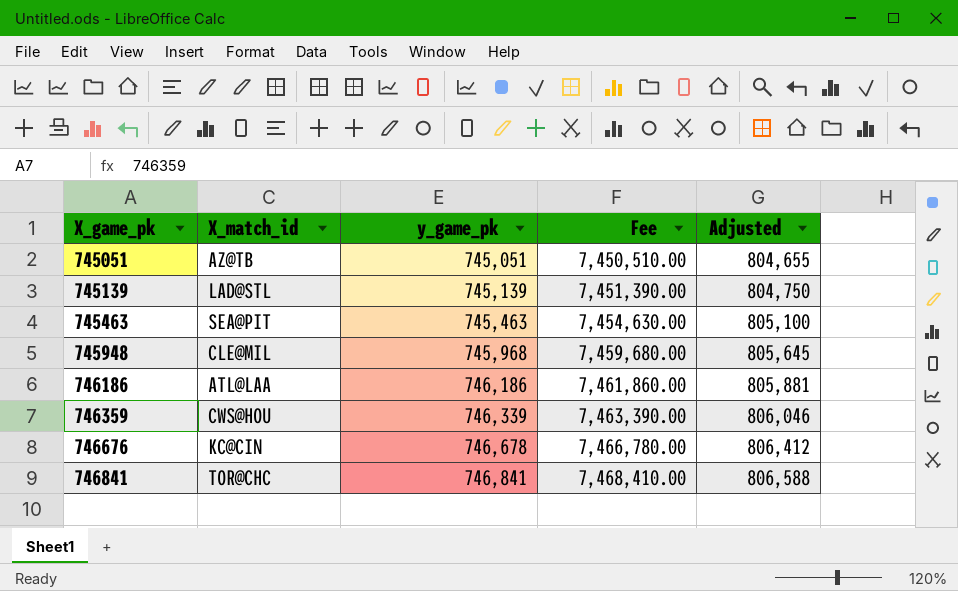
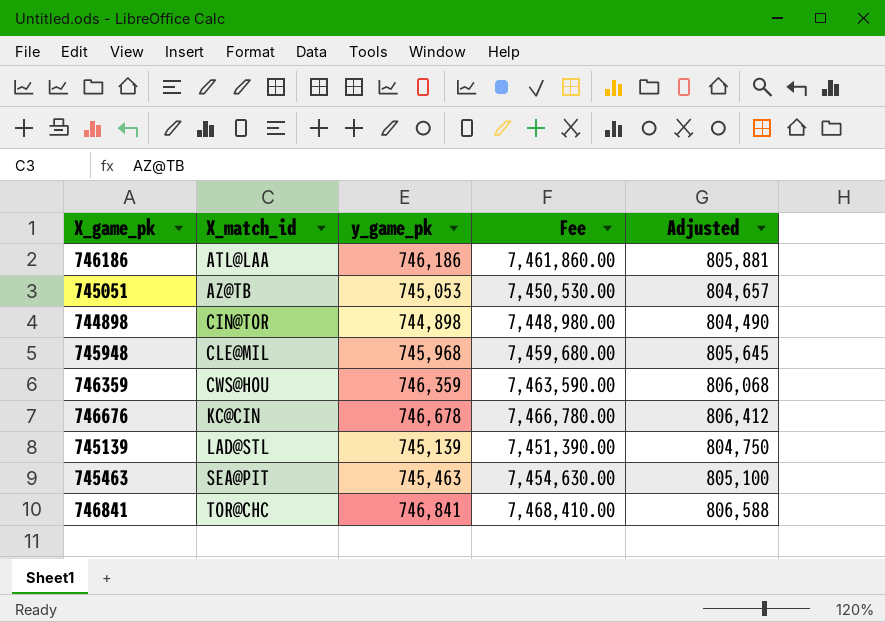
row order: X_game_pk ascending -> X_match_id ascending
745051 | y_game_pk: 745,051 -> 745,053
745051 | Fee: 7,450,510.00 -> 7,450,530.00
745051 | Adjusted: 804,655 -> 804,657
row 744898: none -> CIN@TOR | 744,898 | 7,448,980.00 | 804,490
746359 | y_game_pk: 746,339 -> 746,359
746359 | Fee: 7,463,390.00 -> 7,463,590.00
746359 | Adjusted: 806,046 -> 806,068

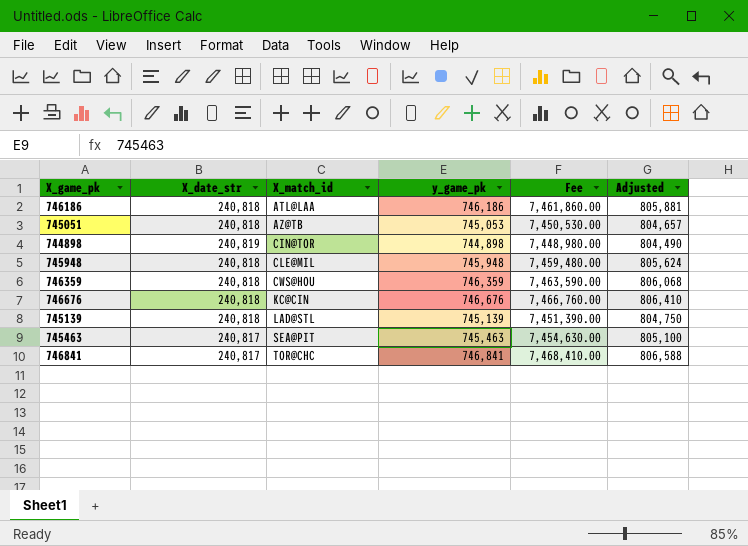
column X_date_str | position: none -> 2
745948 | y_game_pk: 745,968 -> 745,948
745948 | Fee: 7,459,680.00 -> 7,459,480.00
745948 | Adjusted: 805,645 -> 805,624
746676 | y_game_pk: 746,678 -> 746,676
746676 | Fee: 7,466,780.00 -> 7,466,760.00
746676 | Adjusted: 806,412 -> 806,410

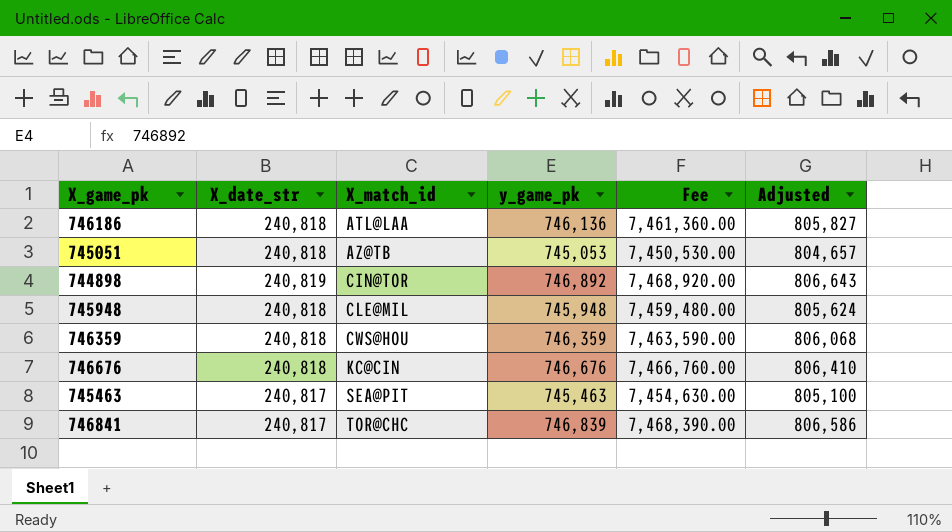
row 745139: 240,818 | LAD@STL | 745,139 | 7,451,390.00 | 804,750 -> none
746186 | y_game_pk: 746,186 -> 746,136
746186 | Fee: 7,461,860.00 -> 7,461,360.00
746186 | Adjusted: 805,881 -> 805,827
744898 | y_game_pk: 744,898 -> 746,892
744898 | Fee: 7,448,980.00 -> 7,468,920.00
744898 | Adjusted: 804,490 -> 806,643
746841 | y_game_pk: 746,841 -> 746,839
746841 | Fee: 7,468,410.00 -> 7,468,390.00
746841 | Adjusted: 806,588 -> 806,586

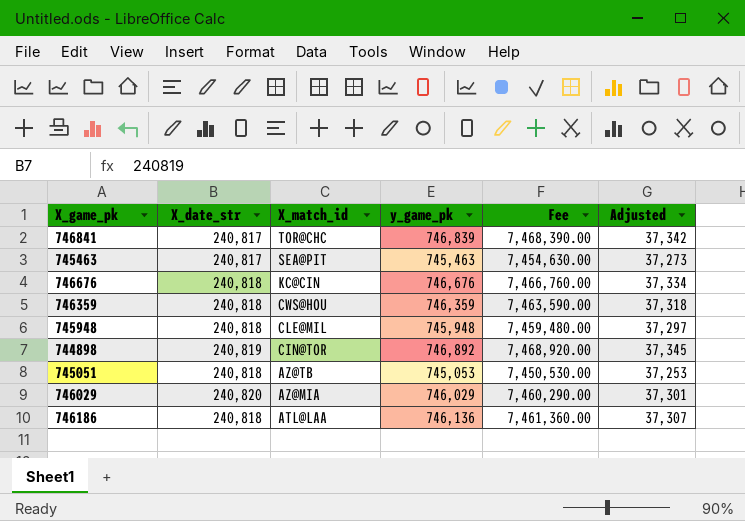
row order: X_match_id ascending -> X_match_id descending
column Adjusted | formula: [y_game_pk] * 1.08 -> [y_game_pk] * 0.05
row 746029: none -> 240,820 | AZ@MIA | 746,029 | 7,460,290.00 | 37,301

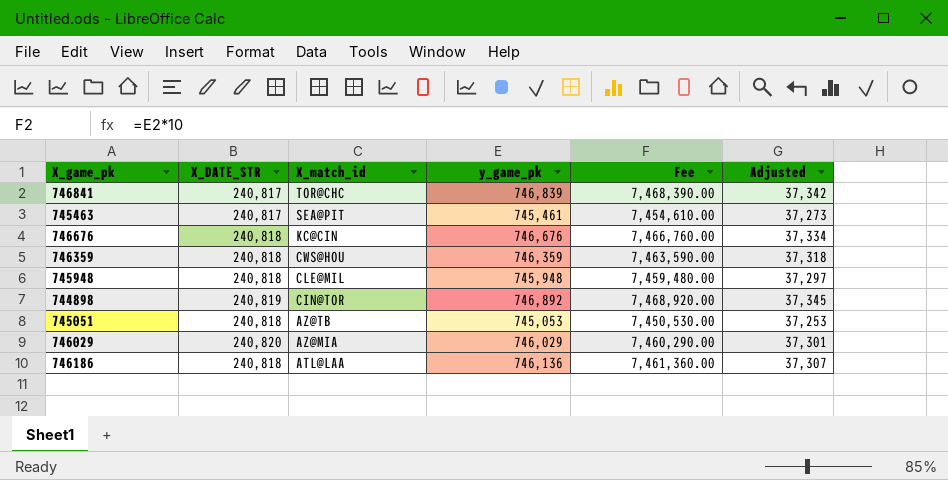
column name: X_date_str -> X_DATE_STR
745463 | y_game_pk: 745,463 -> 745,461
745463 | Fee: 7,454,630.00 -> 7,454,610.00

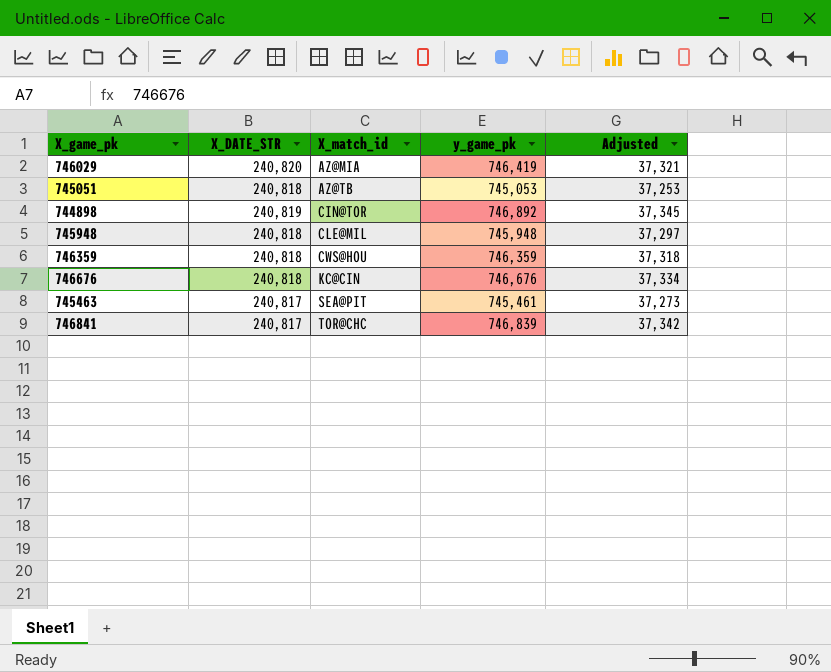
row order: X_match_id descending -> X_match_id ascending
column Fee | formula: [y_game_pk] * 10 -> none
row 746186: 240,818 | ATL@LAA | 746,136 | 7,461,360.00 | 37,307 -> none
746029 | y_game_pk: 746,029 -> 746,419
746029 | Adjusted: 37,301 -> 37,321

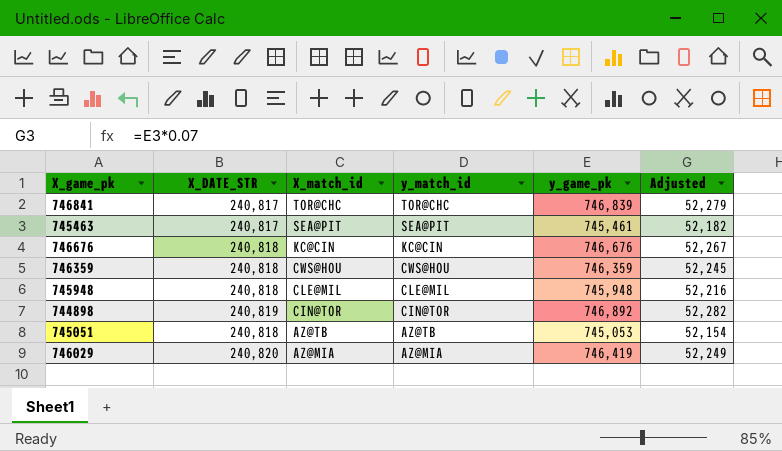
row order: X_match_id ascending -> X_match_id descending
column y_match_id | position: none -> 4
column Adjusted | formula: [y_game_pk] * 0.05 -> [y_game_pk] * 0.07

